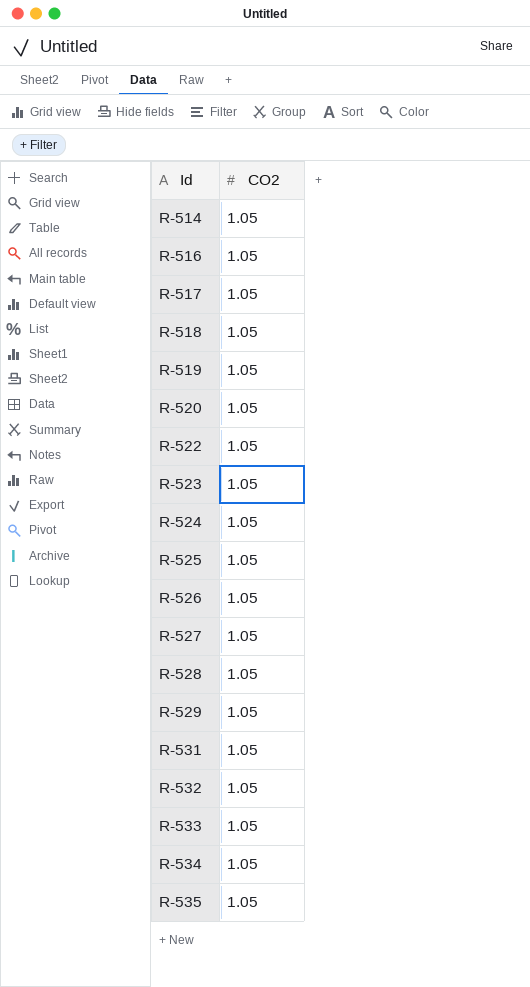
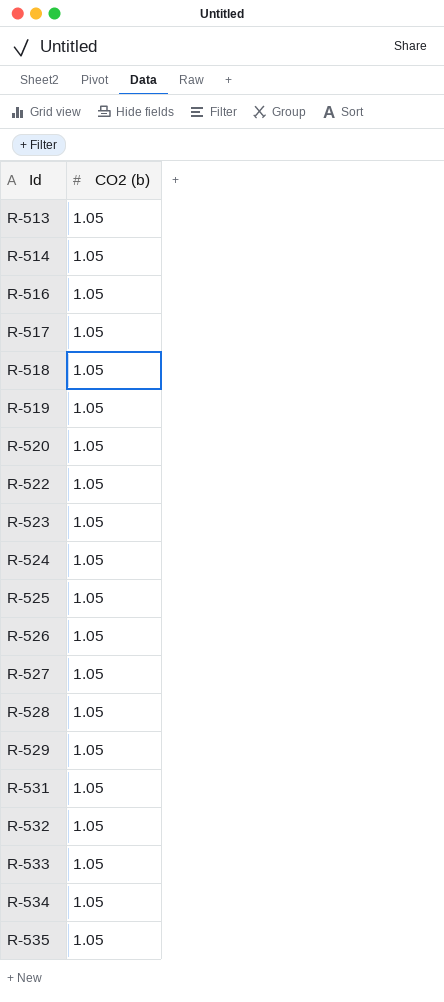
column name: CO2 -> CO2 (b)
row R-513: none -> 1.05

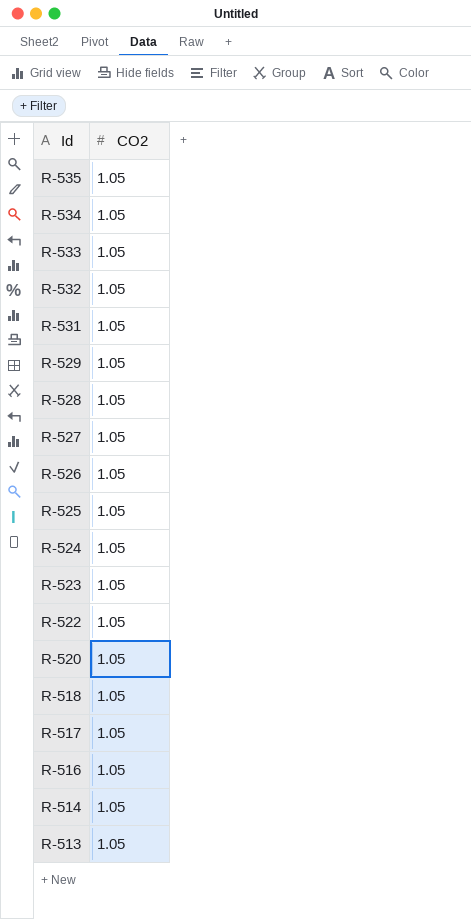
row order: Id ascending -> Id descending
column name: CO2 (b) -> CO2
row R-519: 1.05 -> none

